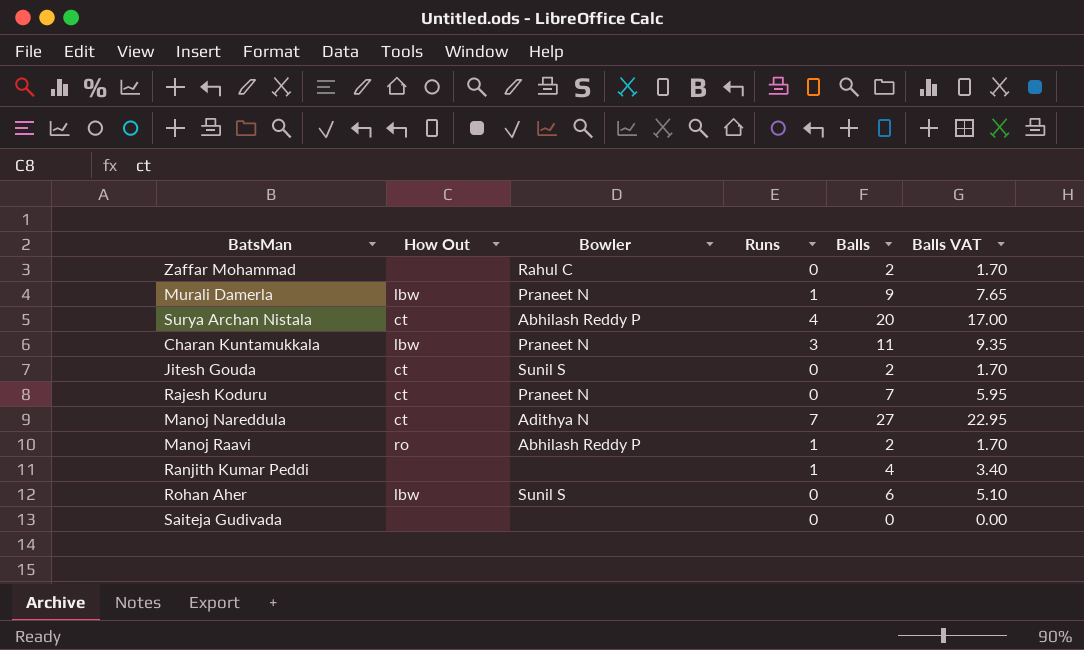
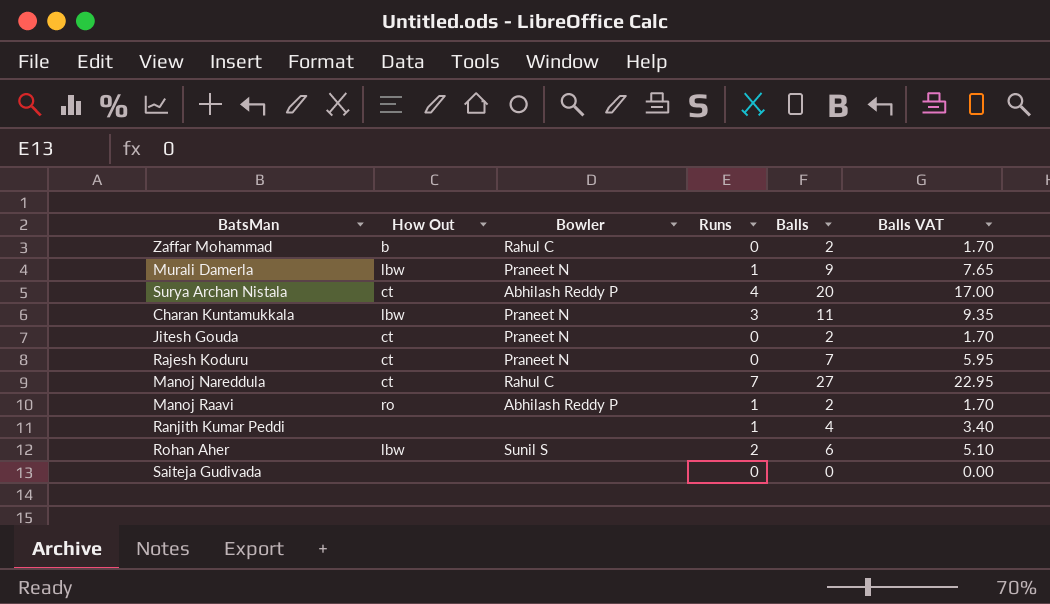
Zaffar Mohammad | How Out: none -> b
Jitesh Gouda | Bowler: Sunil S -> Praneet N
Manoj Nareddula | Bowler: Adithya N -> Rahul C
Rohan Aher | Runs: 0 -> 2

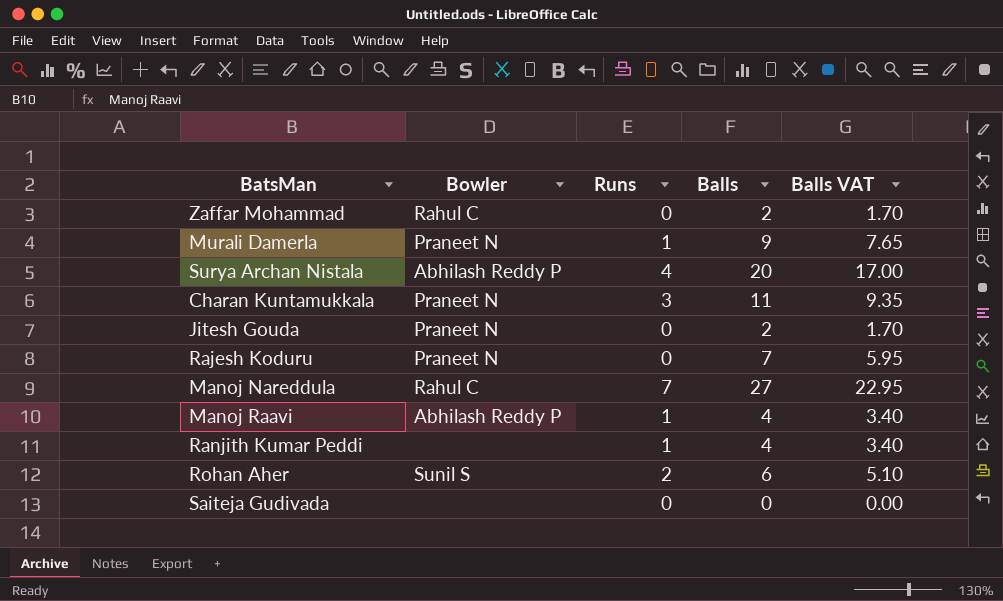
column How Out | position: 2 -> none
Manoj Raavi | Balls: 2 -> 4
Manoj Raavi | Balls VAT: 1.70 -> 3.40

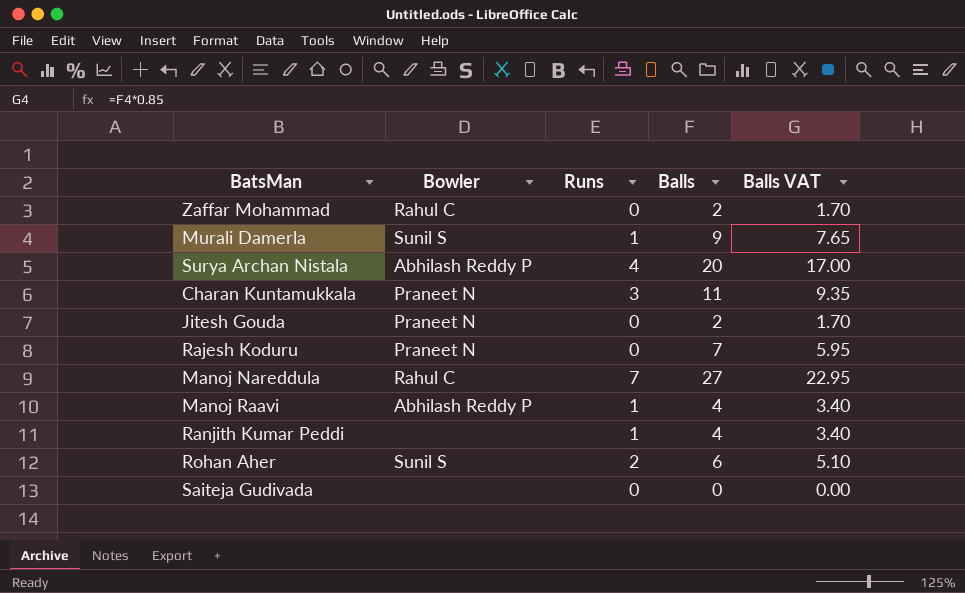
Murali Damerla | Bowler: Praneet N -> Sunil S

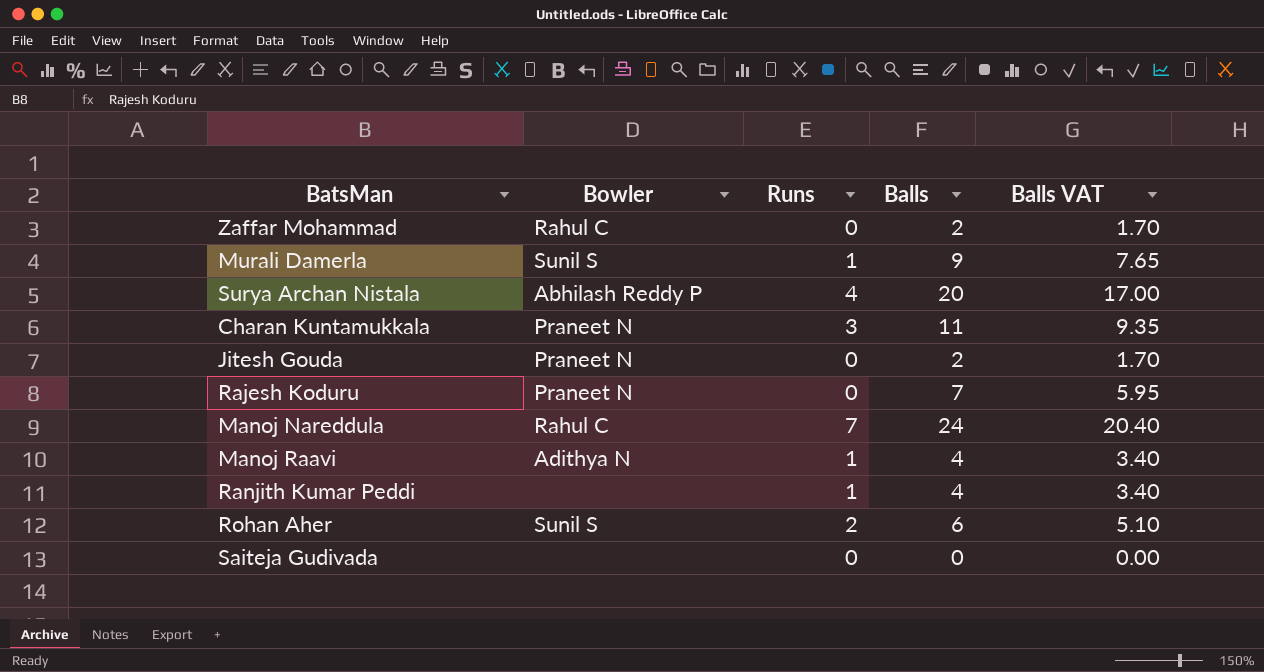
Manoj Nareddula | Balls: 27 -> 24
Manoj Nareddula | Balls VAT: 22.95 -> 20.40
Manoj Raavi | Bowler: Abhilash Reddy P -> Adithya N

